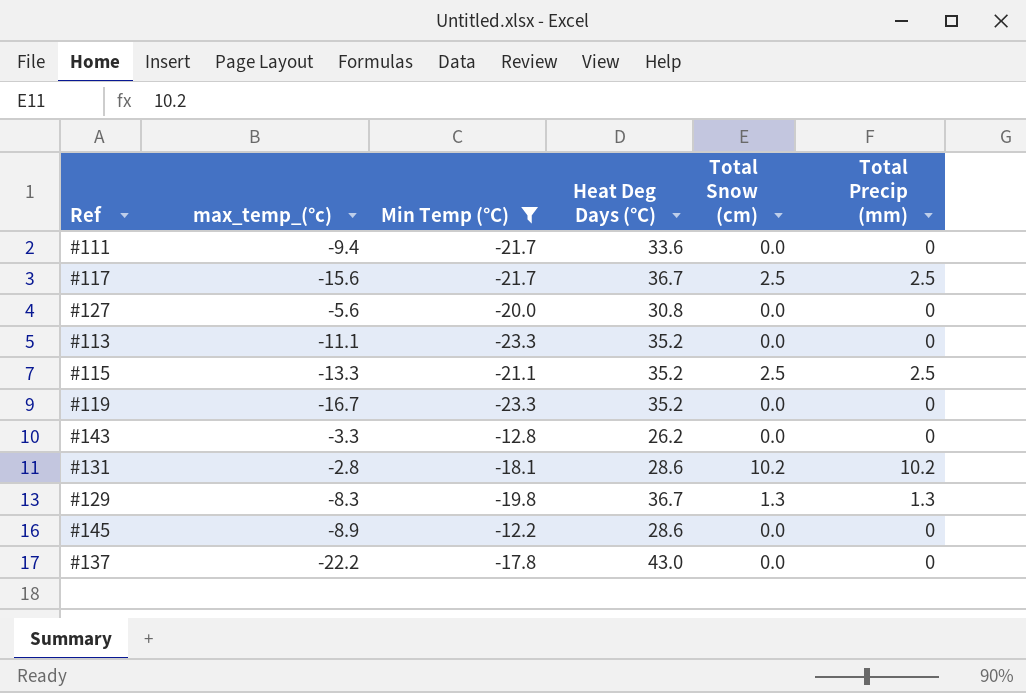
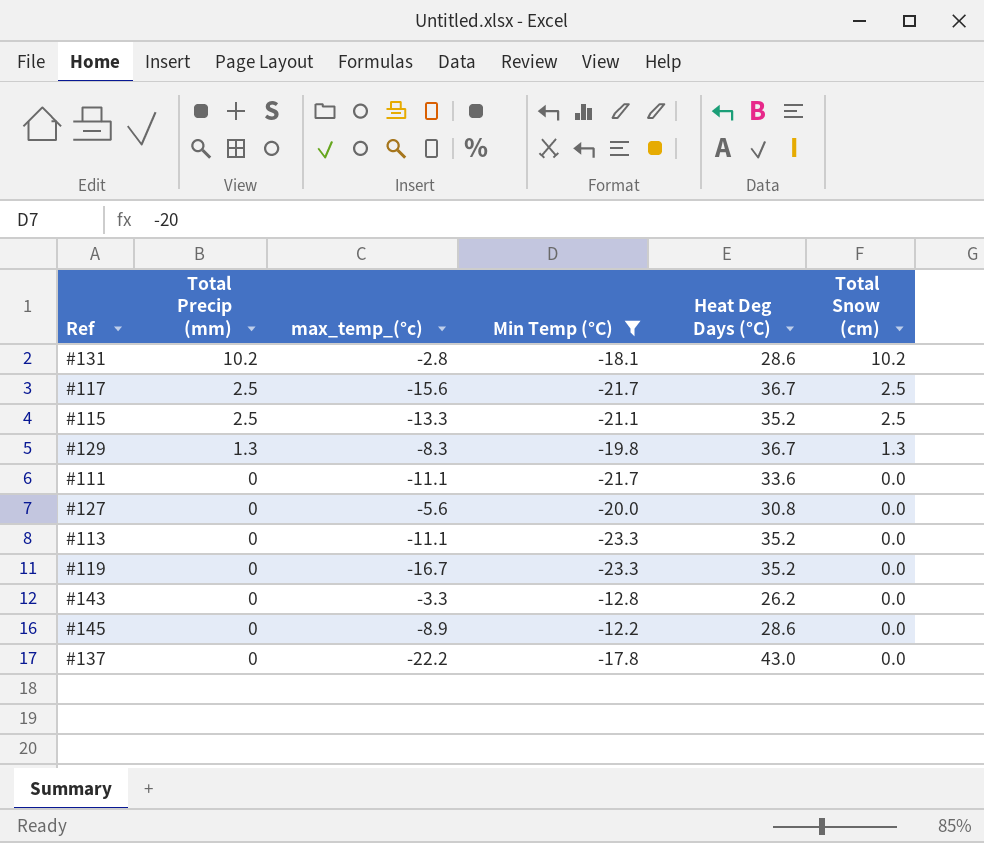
row order: none -> Total Precip (mm) descending
column Total Precip (mm) | position: 6 -> 2
#111 | max_temp_(°c): -9.4 -> -11.1

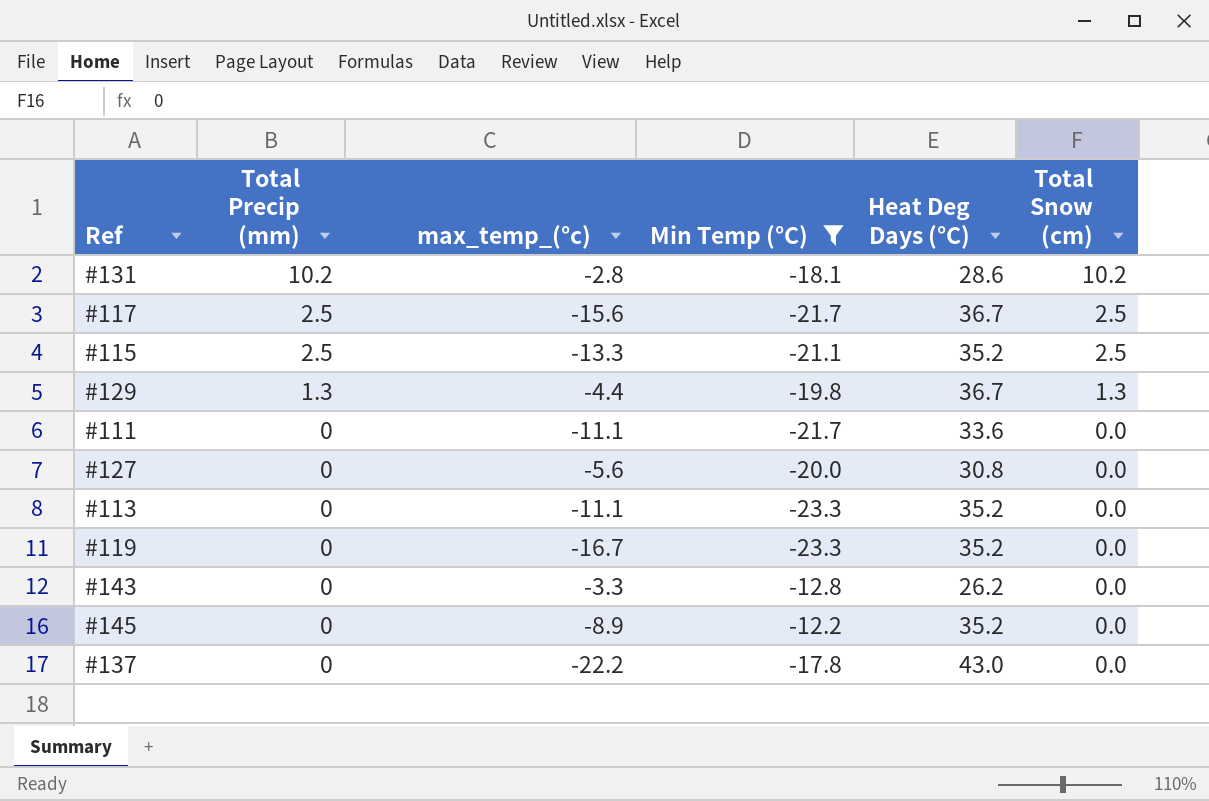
#129 | max_temp_(°c): -8.3 -> -4.4
#145 | Heat Deg Days (°C): 28.6 -> 35.2

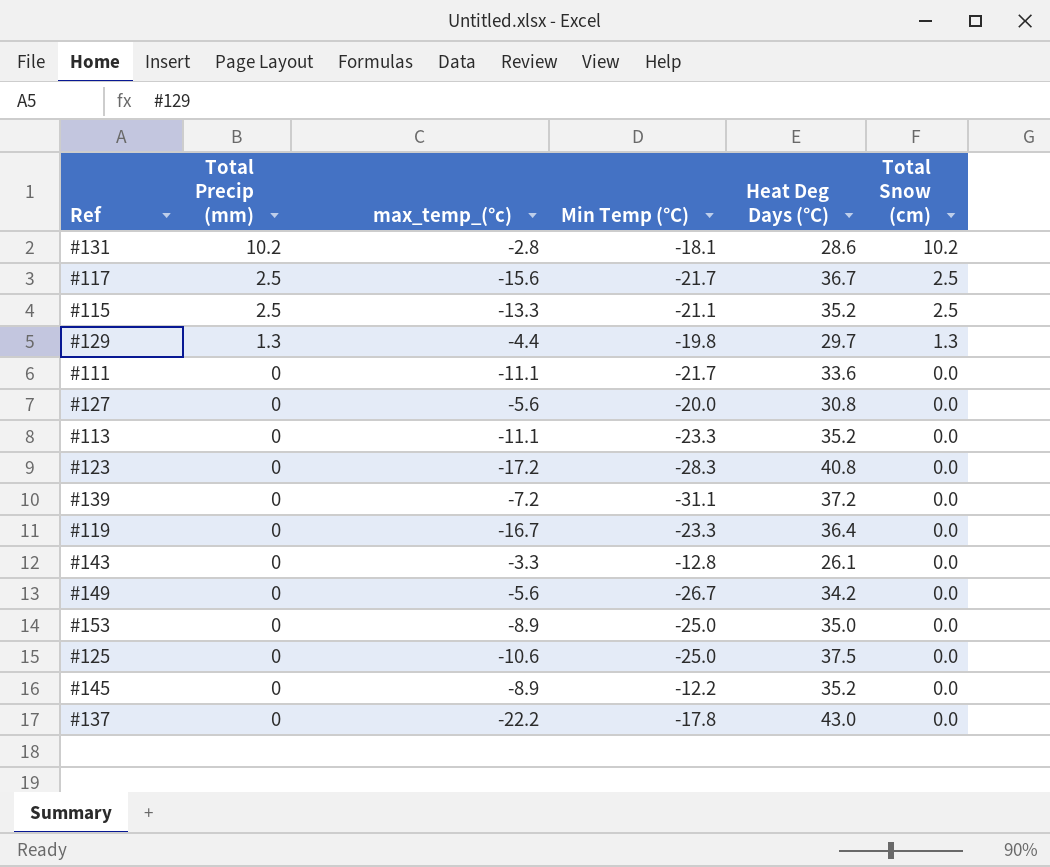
filter: Min Temp (°C) >= -23.3 -> none
#129 | Heat Deg Days (°C): 36.7 -> 29.7
#119 | Heat Deg Days (°C): 35.2 -> 36.4
#143 | Heat Deg Days (°C): 26.2 -> 26.1

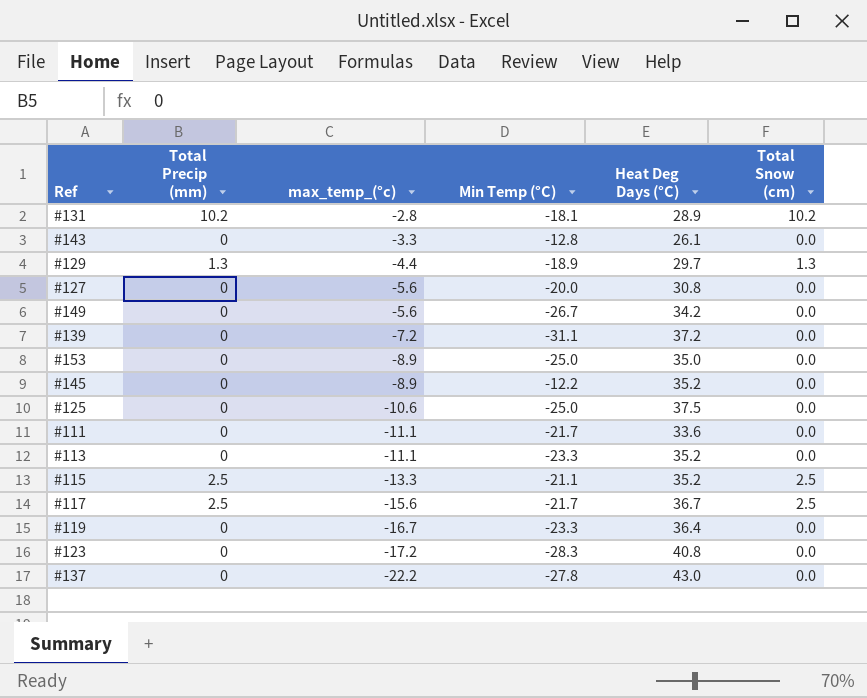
row order: Total Precip (mm) descending -> max_temp_(°c) descending
#131 | Heat Deg Days (°C): 28.6 -> 28.9
#129 | Min Temp (°C): -19.8 -> -18.9
#137 | Min Temp (°C): -17.8 -> -27.8

